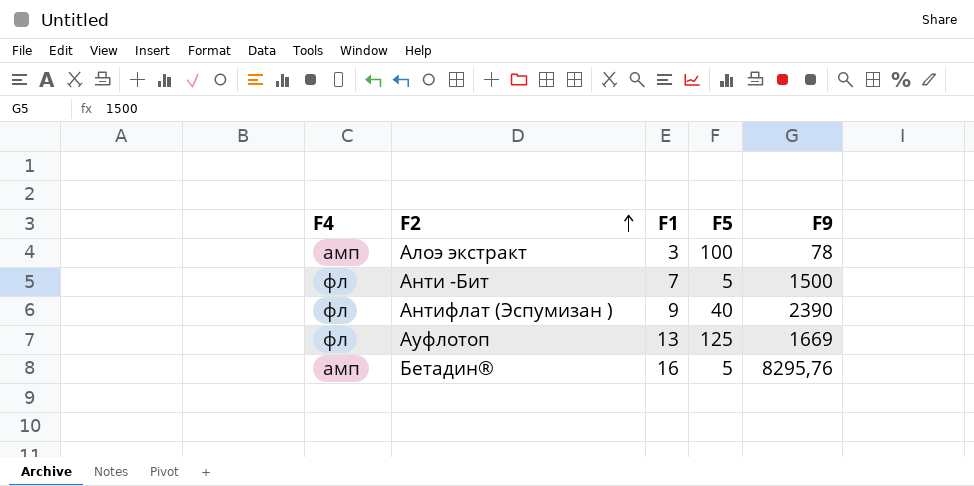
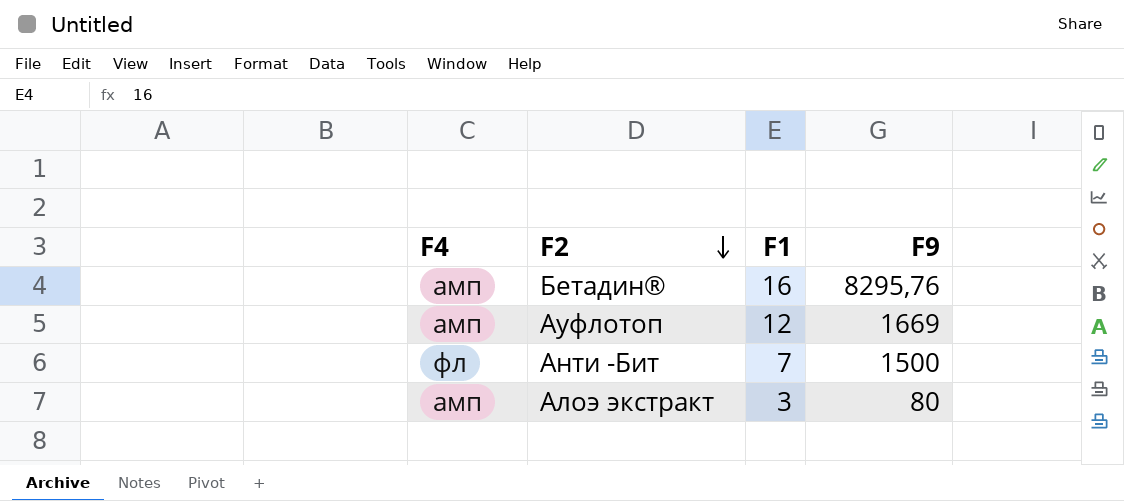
row order: F2 ascending -> F2 descending
column F5 | position: 4 -> none
row Антифлат (Эспумизан ): фл | 9 | 40 | 2390 -> none
Ауфлотоп | F4: фл -> амп
Ауфлотоп | F1: 13 -> 12
Алоэ экстракт | F9: 78 -> 80

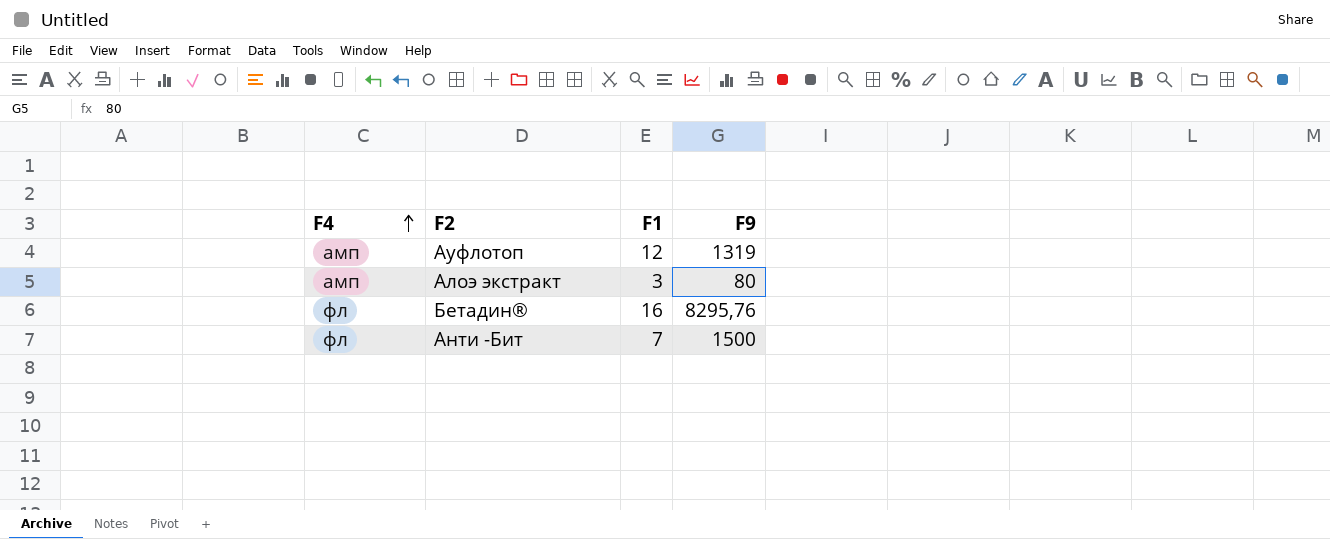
row order: F2 descending -> F4 ascending
Ауфлотоп | F9: 1669 -> 1319
Бетадин® | F4: амп -> фл

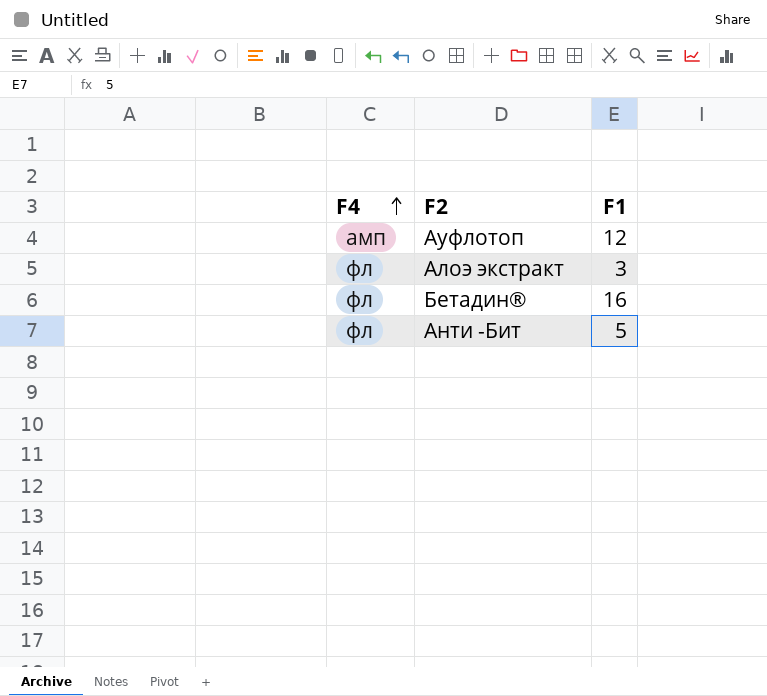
column F9 | position: 4 -> none
Алоэ экстракт | F4: амп -> фл
Анти -Бит | F1: 7 -> 5

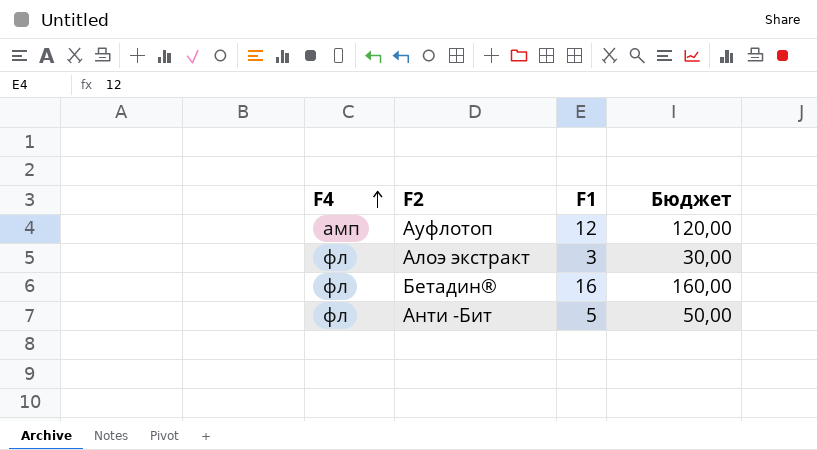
column Бюджет | formula: none -> [F1] * 10

